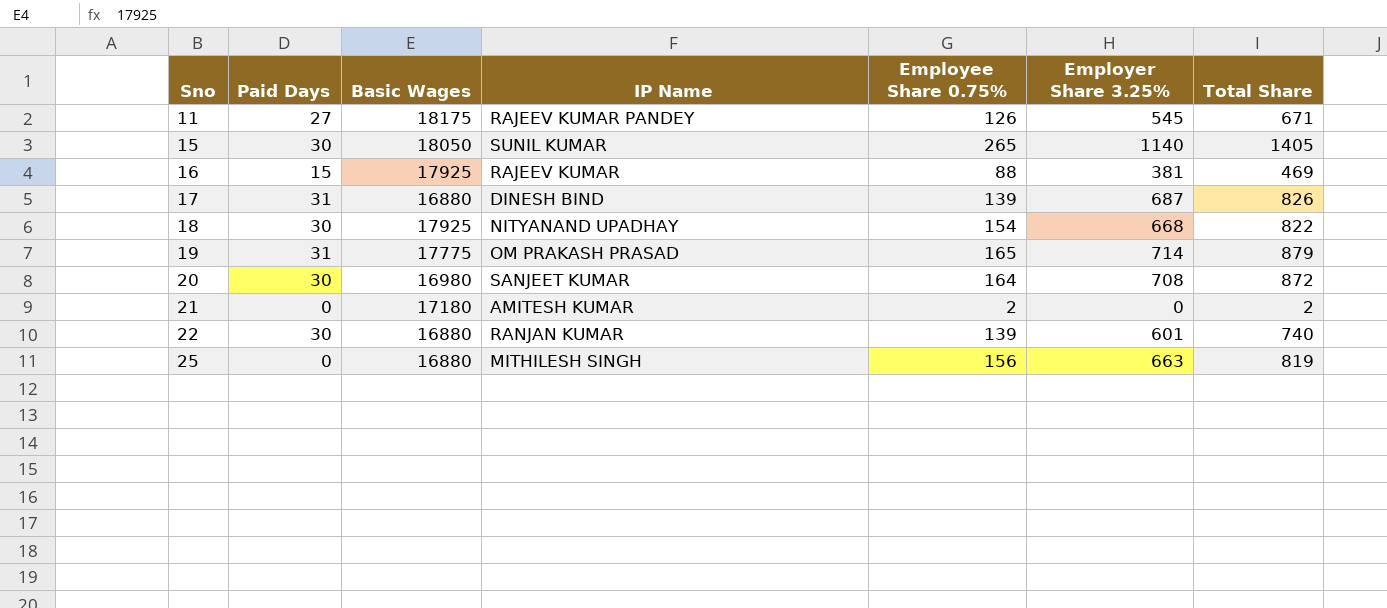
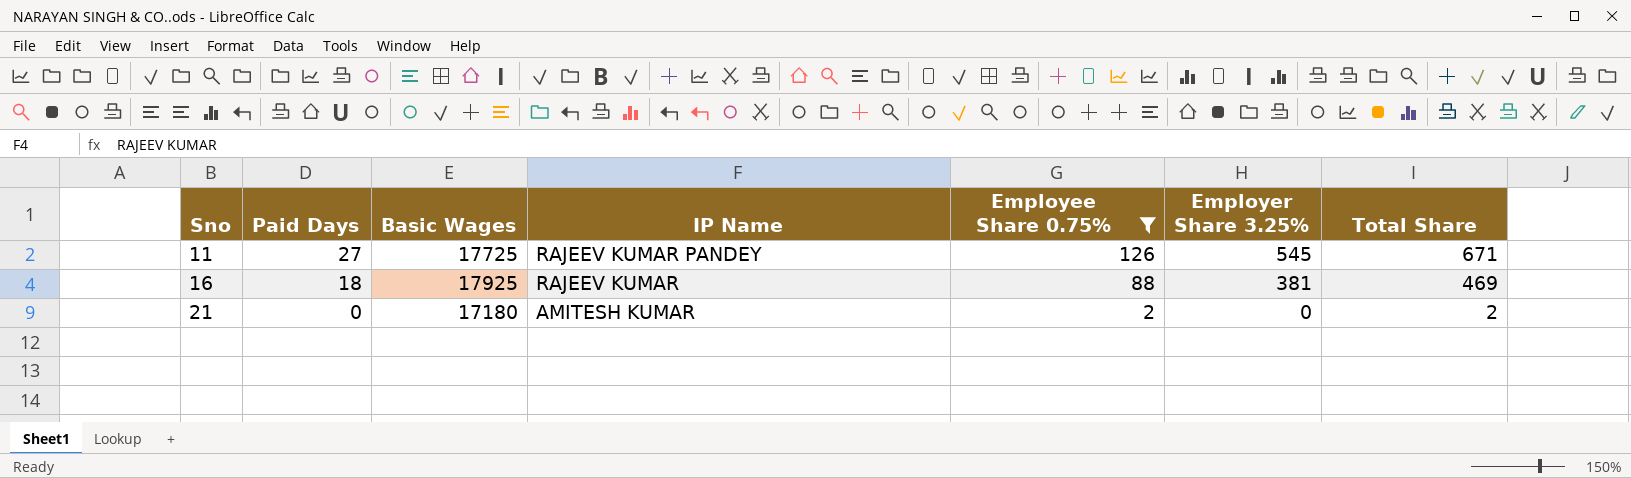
filter: none -> Employee Share 0.75% <= 126
11 | Basic Wages: 18175 -> 17725
16 | Paid Days: 15 -> 18

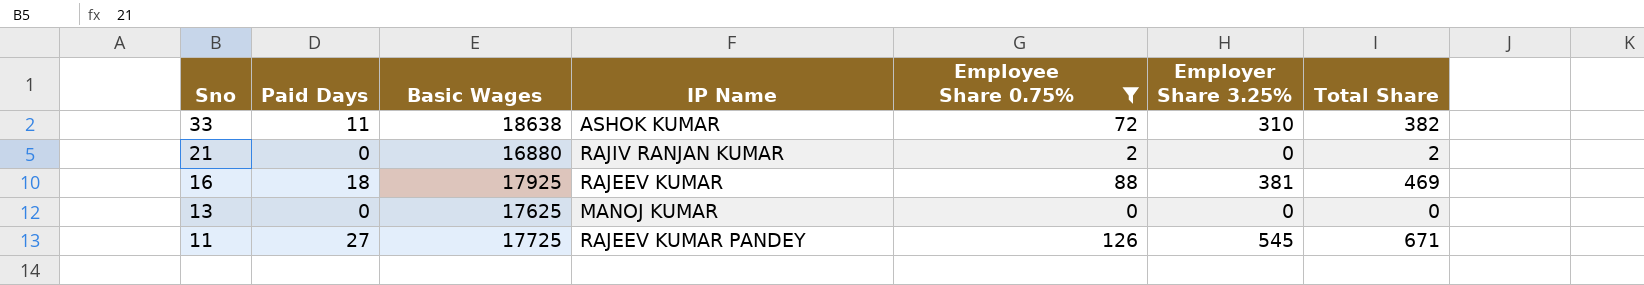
row order: Sno ascending -> Sno descending
row 33: none -> 11 | 18638 | ASHOK KUMAR | 72 | 310 | 382
21 | Basic Wages: 17180 -> 16880
21 | IP Name: AMITESH KUMAR -> RAJIV RANJAN KUMAR
row 13: none -> 0 | 17625 | MANOJ KUMAR | 0 | 0 | 0

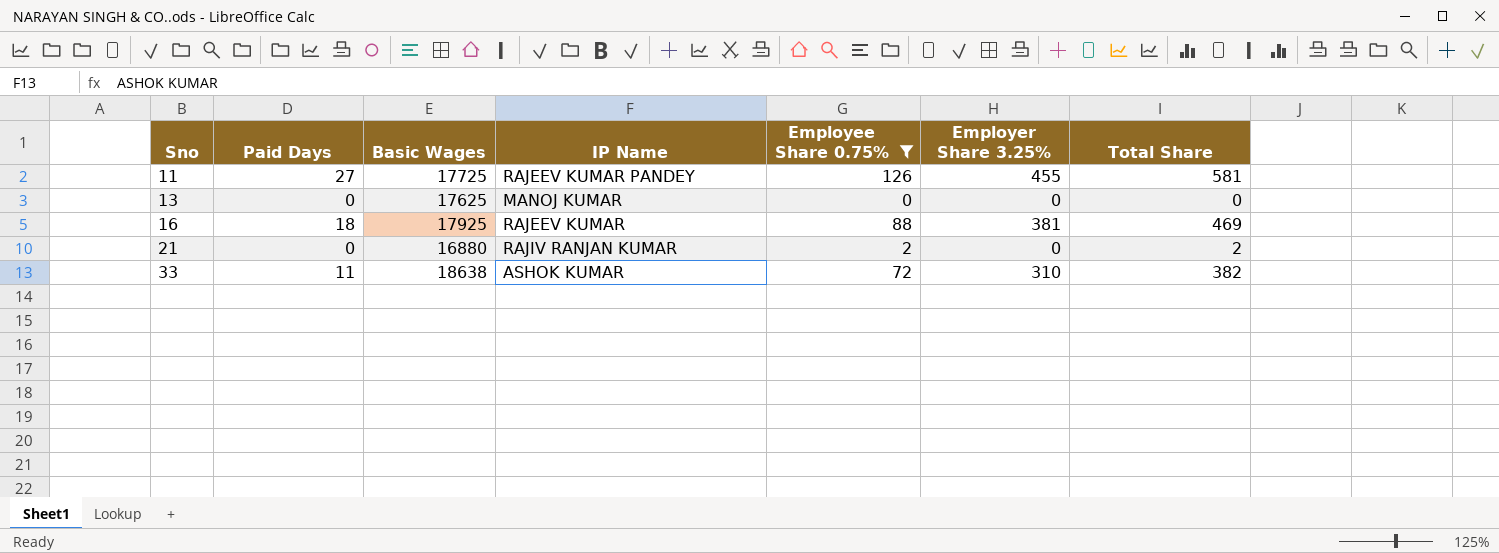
row order: Sno descending -> Sno ascending
11 | Employer Share 3.25%: 545 -> 455
11 | Total Share: 671 -> 581

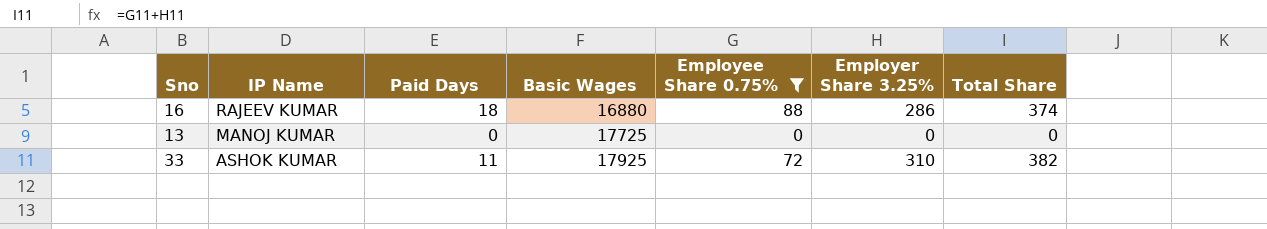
row order: Sno ascending -> IP Name descending
column IP Name | position: 4 -> 2
row 11: 27 | 17725 | RAJEEV KUMAR PANDEY | 126 | 455 | 581 -> none
row 21: 0 | 16880 | RAJIV RANJAN KUMAR | 2 | 0 | 2 -> none
16 | Basic Wages: 17925 -> 16880
16 | Employer Share 3.25%: 381 -> 286
16 | Total Share: 469 -> 374
13 | Basic Wages: 17625 -> 17725
33 | Basic Wages: 18638 -> 17925

